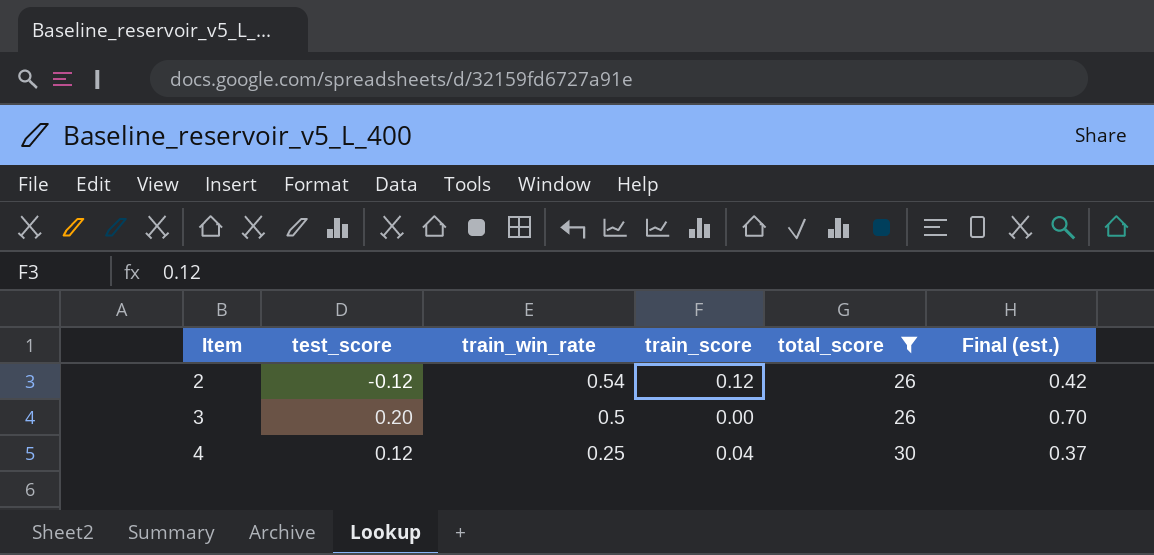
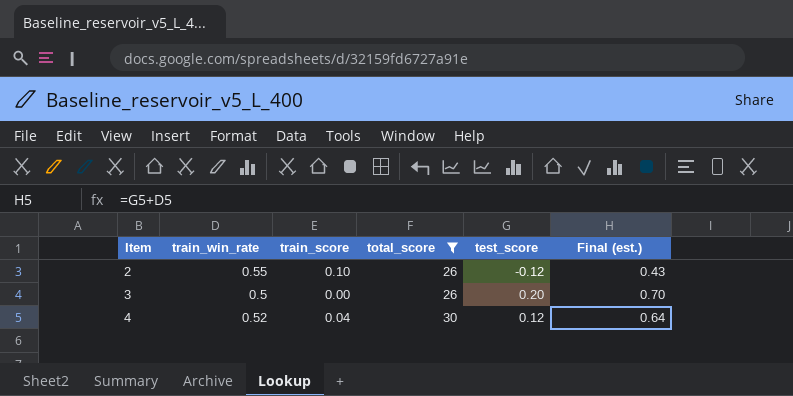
column test_score | position: 2 -> 5
2 | train_win_rate: 0.54 -> 0.55
2 | train_score: 0.12 -> 0.10
2 | Final (est.): 0.42 -> 0.43
4 | train_win_rate: 0.25 -> 0.52
4 | Final (est.): 0.37 -> 0.64

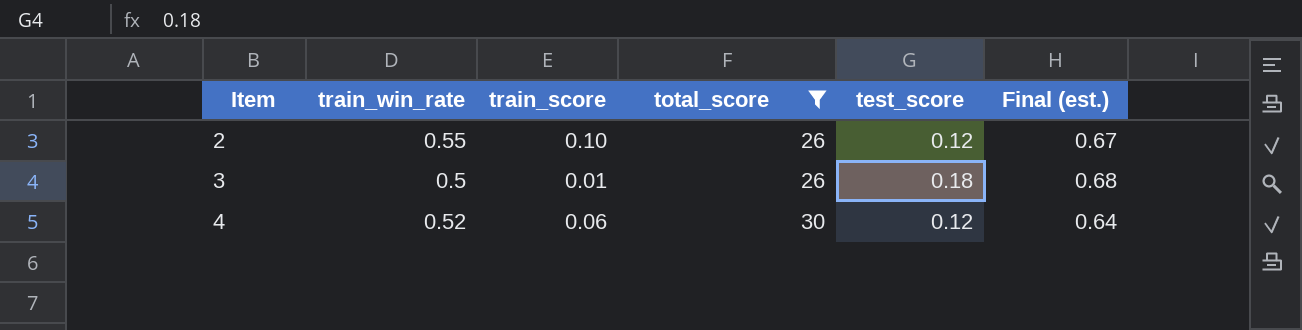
2 | test_score: -0.12 -> 0.12
2 | Final (est.): 0.43 -> 0.67
3 | train_score: 0.00 -> 0.01
3 | test_score: 0.20 -> 0.18
3 | Final (est.): 0.70 -> 0.68
4 | train_score: 0.04 -> 0.06

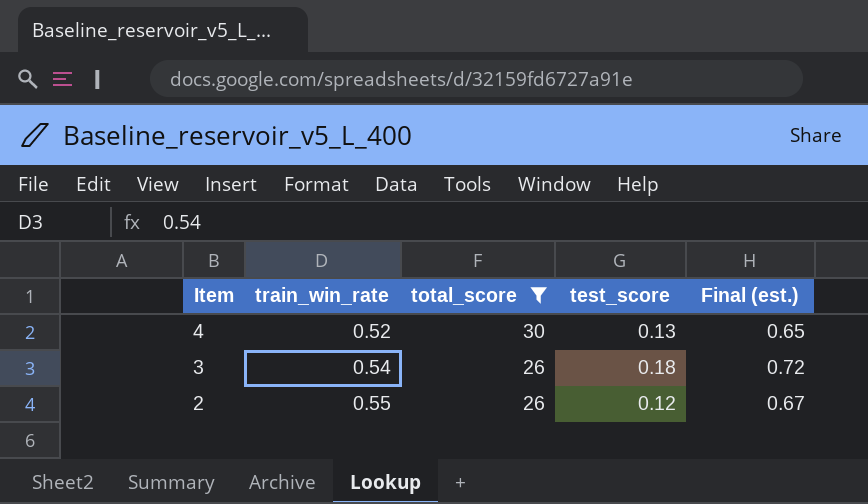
row order: Item ascending -> Item descending
column train_score | position: 3 -> none
4 | test_score: 0.12 -> 0.13
4 | Final (est.): 0.64 -> 0.65
3 | train_win_rate: 0.5 -> 0.54
3 | Final (est.): 0.68 -> 0.72

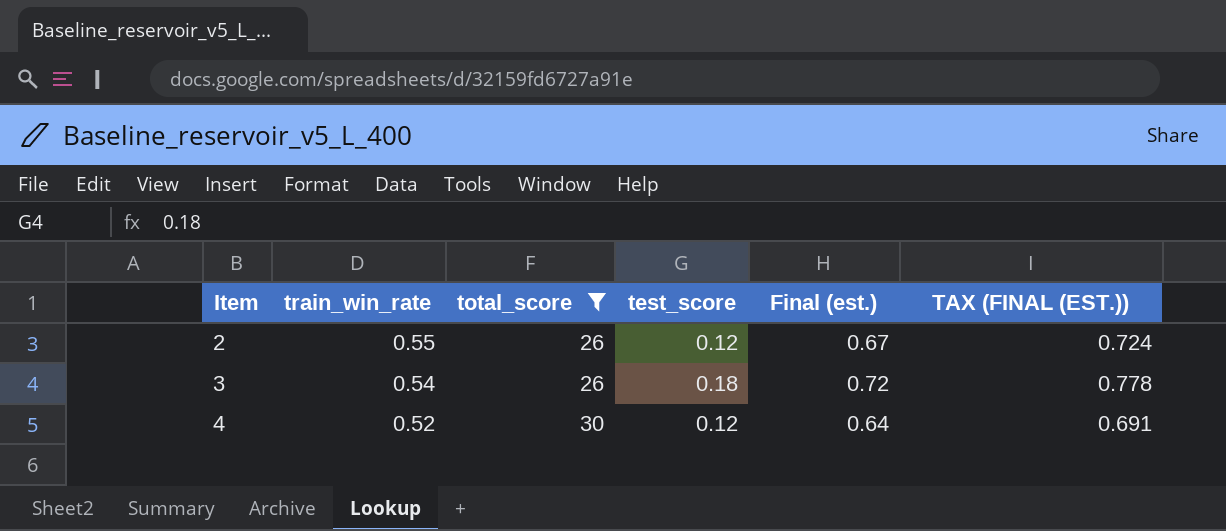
row order: Item descending -> Item ascending
column TAX (FINAL (EST.)) | formula: none -> [Final (est.)] * 1.08
4 | test_score: 0.13 -> 0.12
4 | Final (est.): 0.65 -> 0.64

